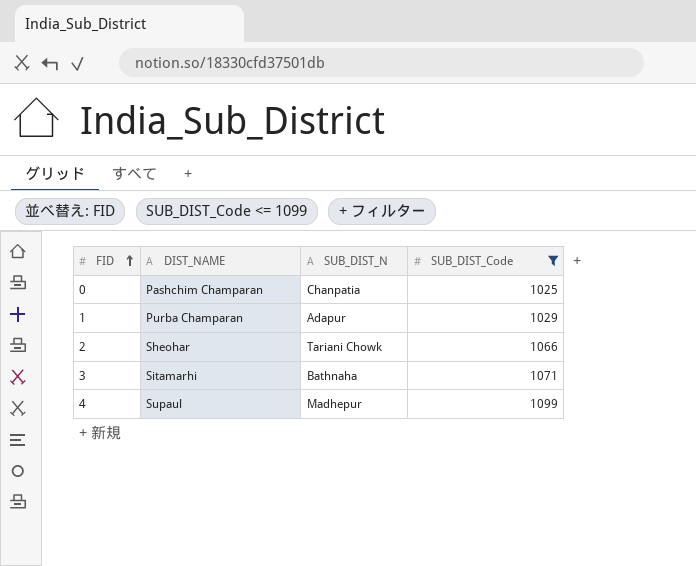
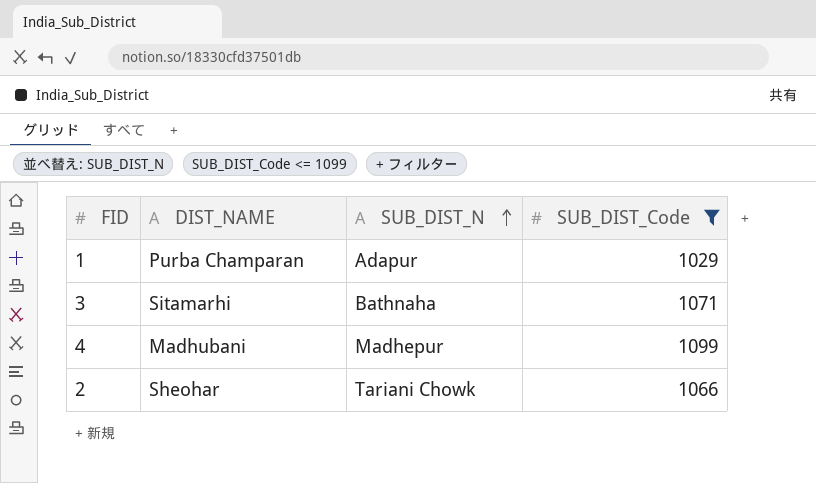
row order: FID ascending -> SUB_DIST_N ascending
row 0: Pashchim Champaran | Chanpatia | 1025 -> none
4 | DIST_NAME: Supaul -> Madhubani

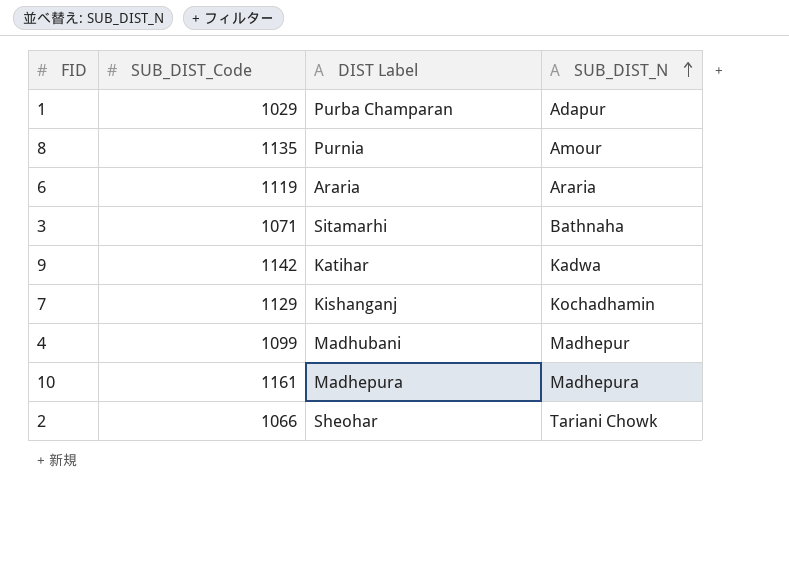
filter: SUB_DIST_Code <= 1099 -> none
column SUB_DIST_Code | position: 4 -> 2
column name: DIST_NAME -> DIST Label

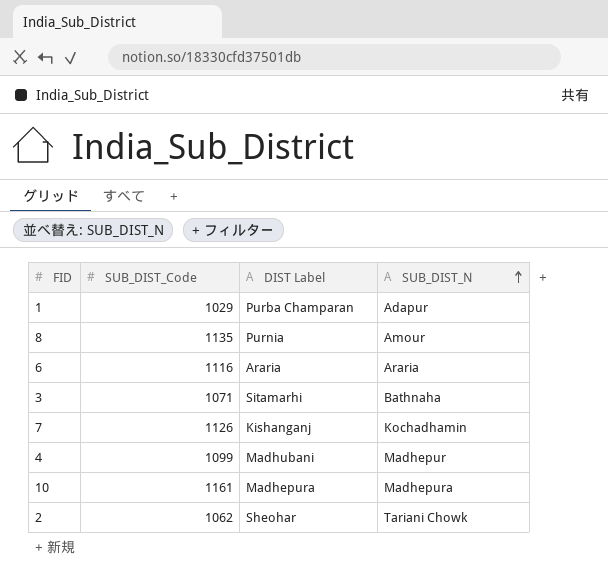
row 9: 1142 | Katihar | Kadwa -> none
6 | SUB_DIST_Code: 1119 -> 1116
7 | SUB_DIST_Code: 1129 -> 1126
2 | SUB_DIST_Code: 1066 -> 1062

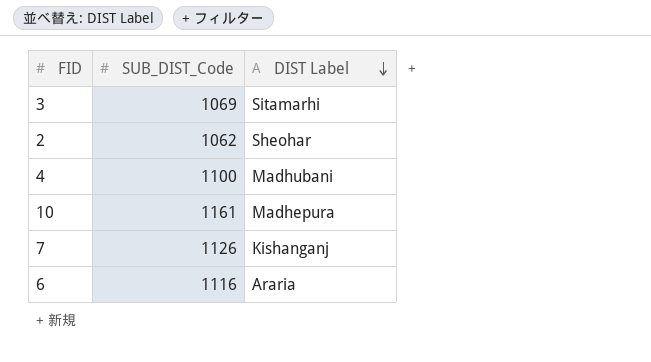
row order: SUB_DIST_N ascending -> DIST Label descending
column SUB_DIST_N | position: 4 -> none
row 1: 1029 | Purba Champaran | Adapur -> none
row 8: 1135 | Purnia | Amour -> none
3 | SUB_DIST_Code: 1071 -> 1069
4 | SUB_DIST_Code: 1099 -> 1100

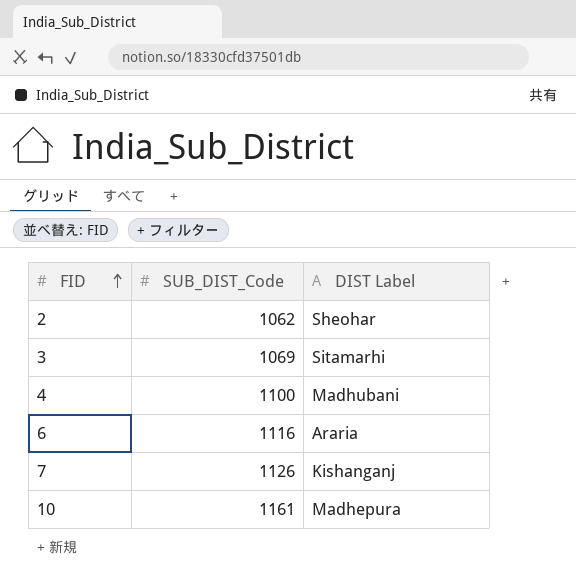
row order: DIST Label descending -> FID ascending

